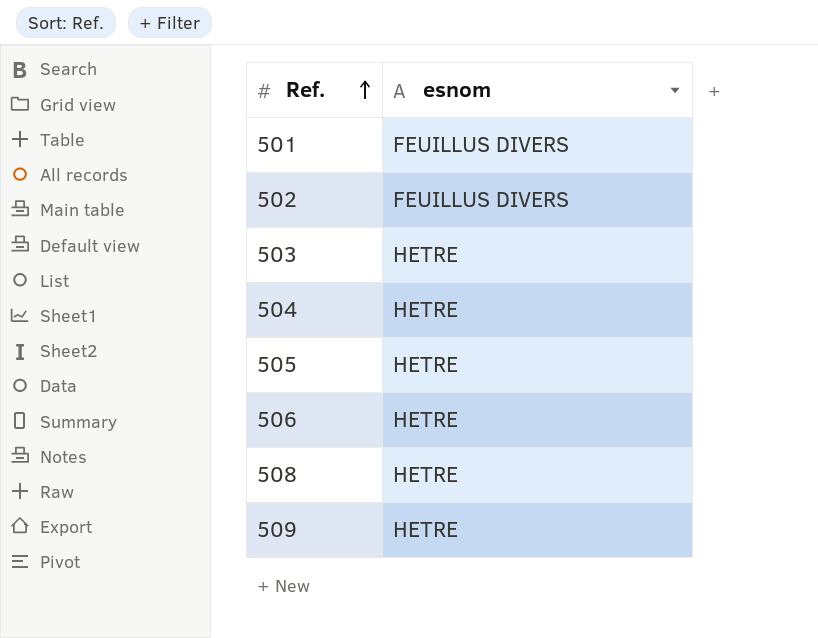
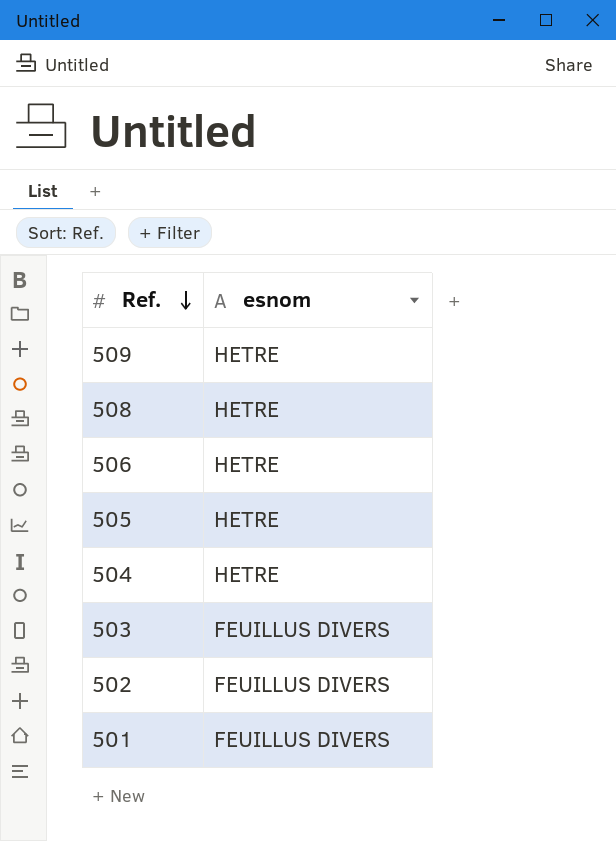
row order: Ref. ascending -> Ref. descending
503 | esnom: HETRE -> FEUILLUS DIVERS

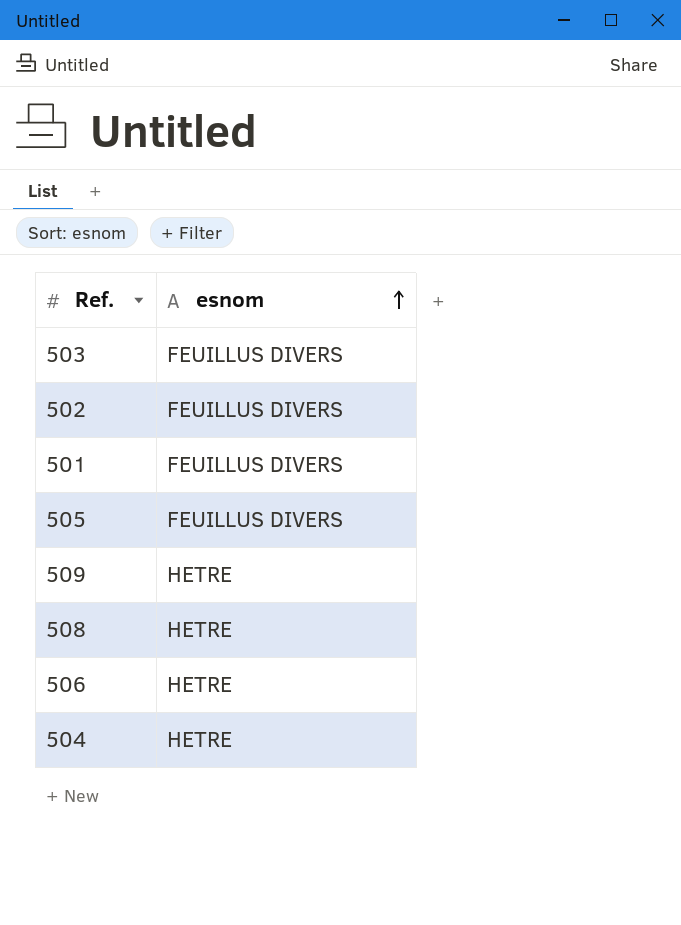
row order: Ref. descending -> esnom ascending
505 | esnom: HETRE -> FEUILLUS DIVERS

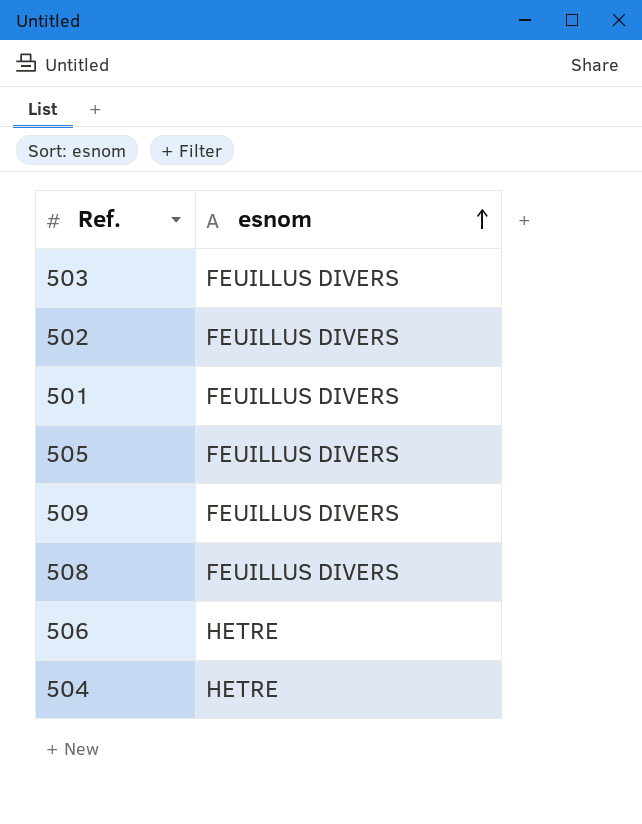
509 | esnom: HETRE -> FEUILLUS DIVERS
508 | esnom: HETRE -> FEUILLUS DIVERS

